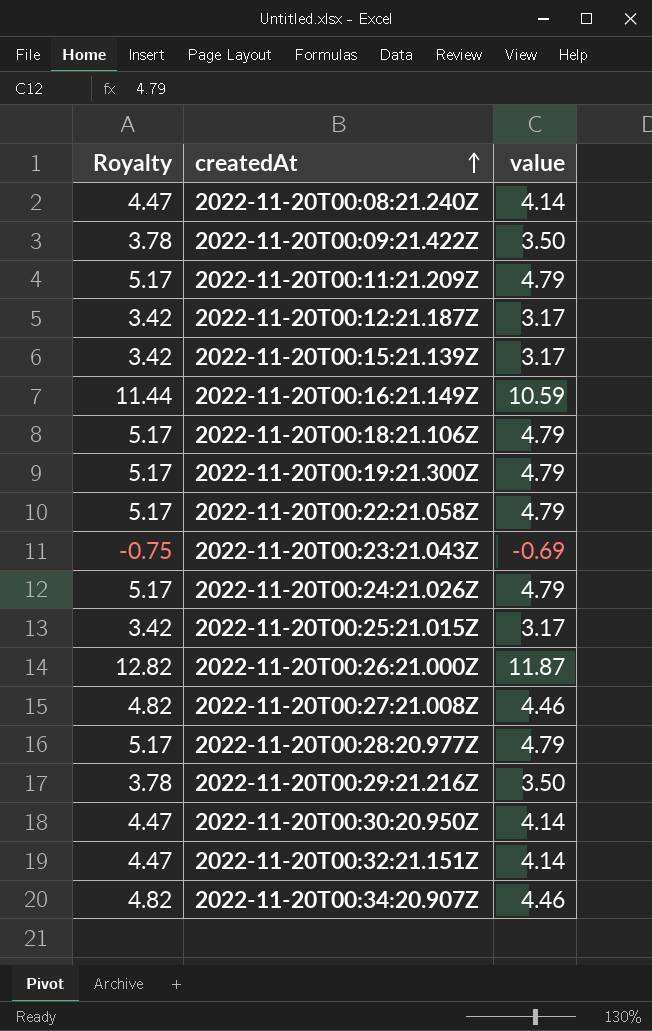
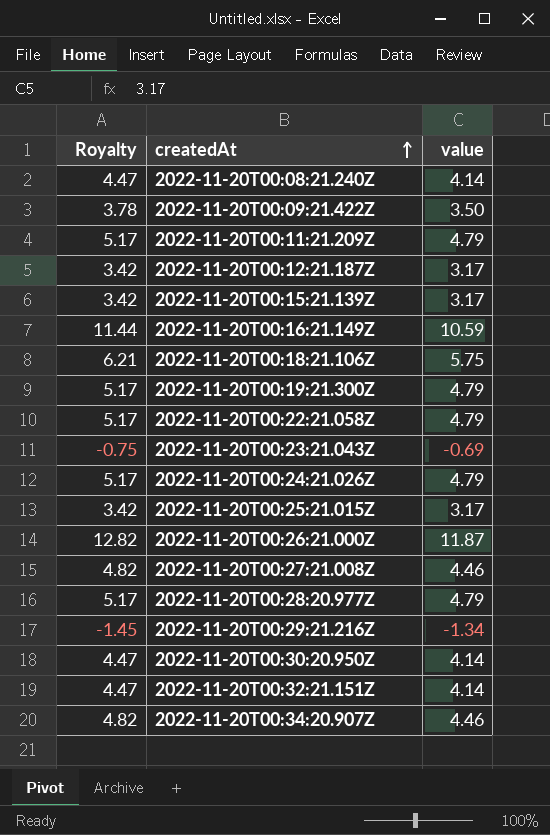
2022-11-20T00:18:21.106Z | Royalty: 5.17 -> 6.21
2022-11-20T00:18:21.106Z | value: 4.79 -> 5.75
2022-11-20T00:29:21.216Z | Royalty: 3.78 -> -1.45
2022-11-20T00:29:21.216Z | value: 3.50 -> -1.34

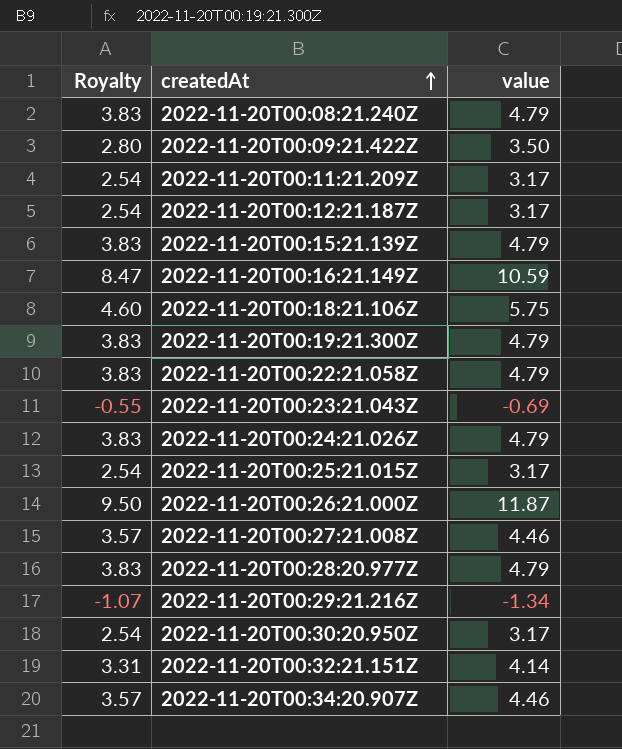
column Royalty | formula: [value] * 1.08 -> [value] * 0.8
2022-11-20T00:08:21.240Z | value: 4.14 -> 4.79
2022-11-20T00:11:21.209Z | value: 4.79 -> 3.17
2022-11-20T00:15:21.139Z | value: 3.17 -> 4.79
2022-11-20T00:30:20.950Z | value: 4.14 -> 3.17

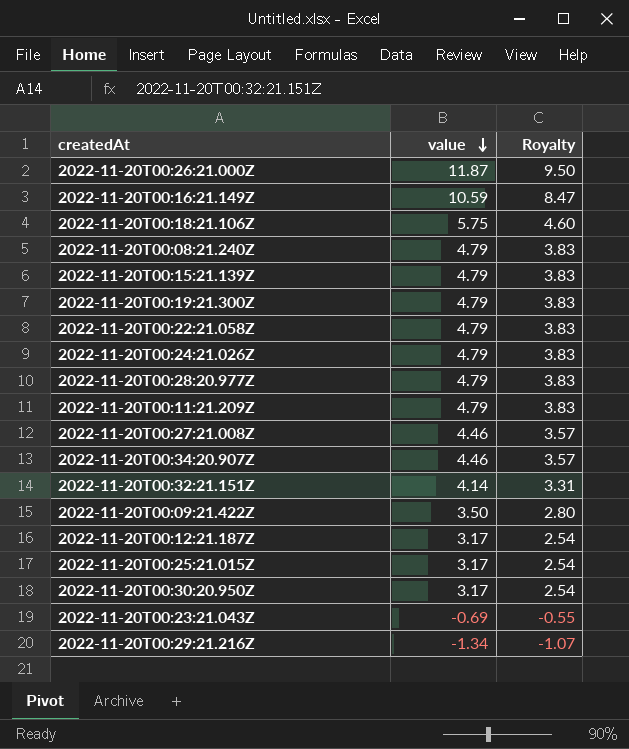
row order: createdAt ascending -> value descending
column Royalty | position: 1 -> 3
2022-11-20T00:11:21.209Z | value: 3.17 -> 4.79
2022-11-20T00:11:21.209Z | Royalty: 2.54 -> 3.83

